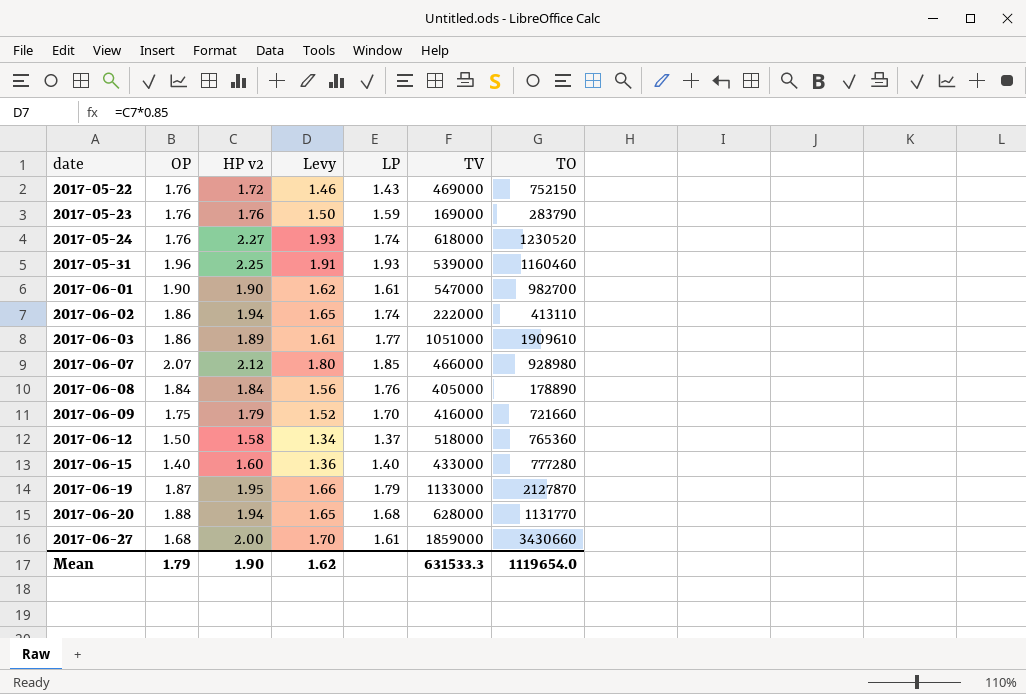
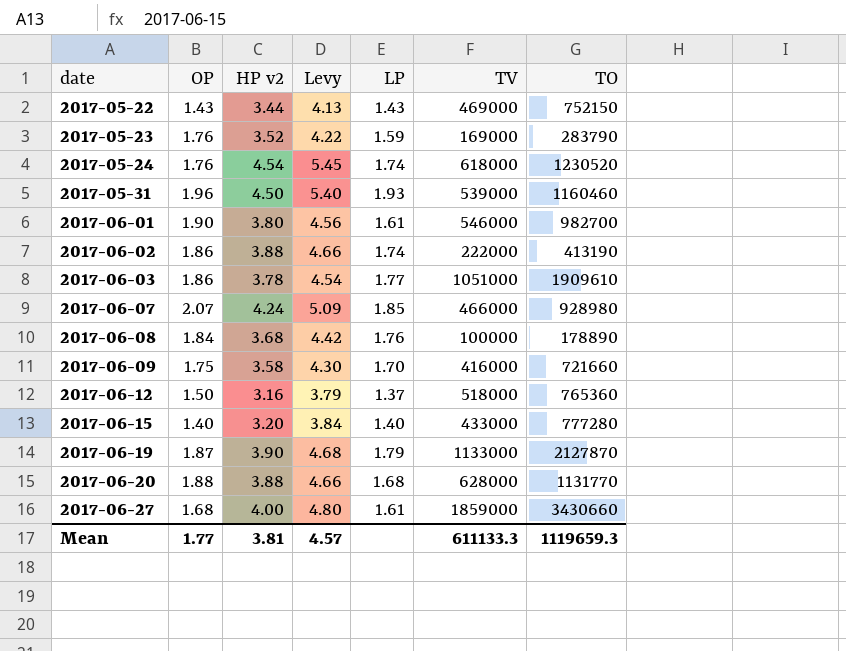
column Levy | formula: [HP v2] * 0.85 -> [HP v2] * 1.2
2017-05-22 | OP: 1.76 -> 1.43
2017-05-22 | HP v2: 1.72 -> 3.44
2017-05-23 | HP v2: 1.76 -> 3.52
2017-05-24 | HP v2: 2.27 -> 4.54
2017-05-31 | HP v2: 2.25 -> 4.50
2017-06-01 | HP v2: 1.90 -> 3.80
2017-06-01 | TV: 547000 -> 546000
2017-06-02 | HP v2: 1.94 -> 3.88
2017-06-02 | TO: 413110 -> 413190
2017-06-03 | HP v2: 1.89 -> 3.78
2017-06-07 | HP v2: 2.12 -> 4.24
2017-06-08 | HP v2: 1.84 -> 3.68
2017-06-08 | TV: 405000 -> 100000
2017-06-09 | HP v2: 1.79 -> 3.58
2017-06-12 | HP v2: 1.58 -> 3.16
2017-06-15 | HP v2: 1.60 -> 3.20
2017-06-19 | HP v2: 1.95 -> 3.90
2017-06-20 | HP v2: 1.94 -> 3.88
2017-06-27 | HP v2: 2.00 -> 4.00
Mean | OP: 1.79 -> 1.77
Mean | HP v2: 1.90 -> 3.81
Mean | Levy: 1.62 -> 4.57
Mean | TV: 631533.3 -> 611133.3
Mean | TO: 1119654.0 -> 1119659.3

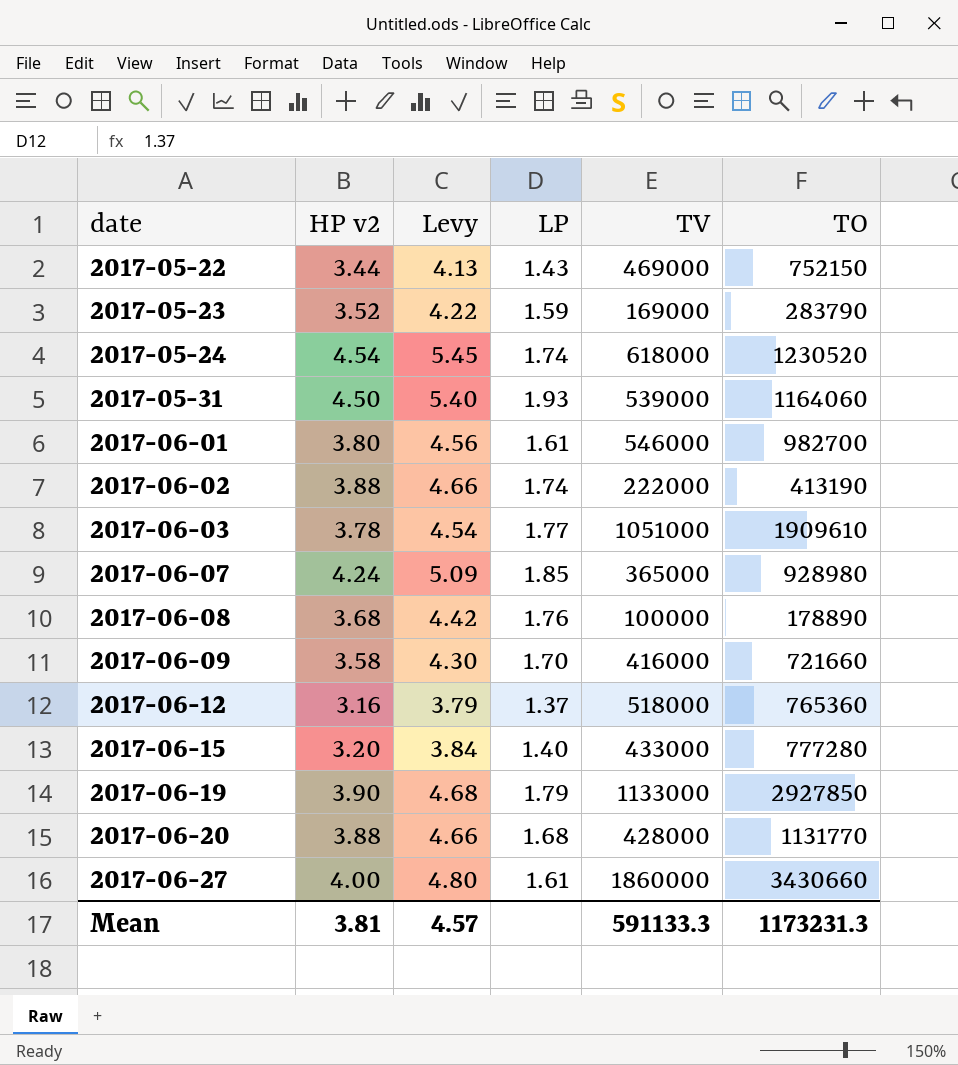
column OP | position: 2 -> none
2017-05-31 | TO: 1160460 -> 1164060
2017-06-07 | TV: 466000 -> 365000
2017-06-19 | TO: 2127870 -> 2927850
2017-06-20 | TV: 628000 -> 428000
2017-06-27 | TV: 1859000 -> 1860000
Mean | TV: 611133.3 -> 591133.3
Mean | TO: 1119659.3 -> 1173231.3

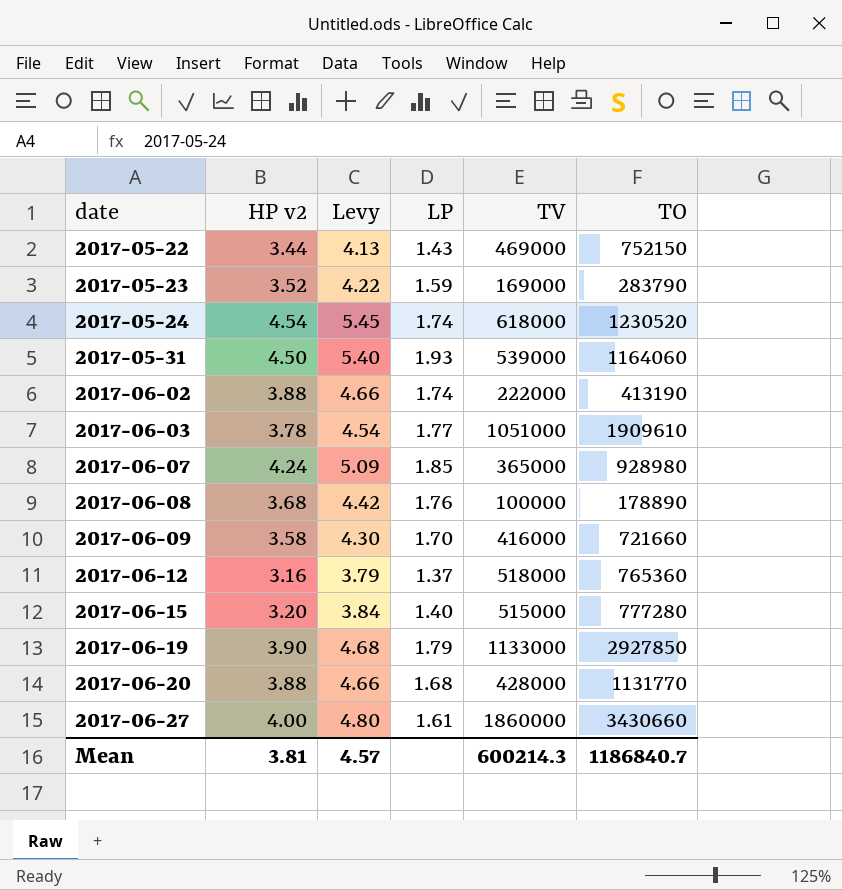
row 2017-06-01: 3.80 | 4.56 | 1.61 | 546000 | 982700 -> none
2017-06-15 | TV: 433000 -> 515000
Mean | TV: 591133.3 -> 600214.3
Mean | TO: 1173231.3 -> 1186840.7

